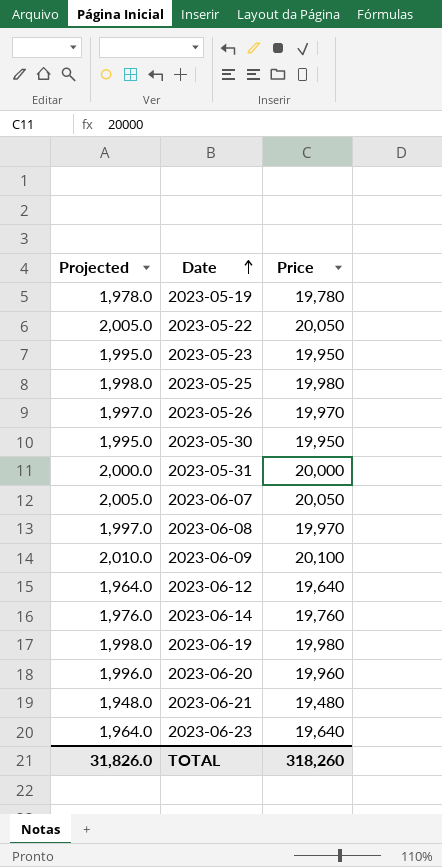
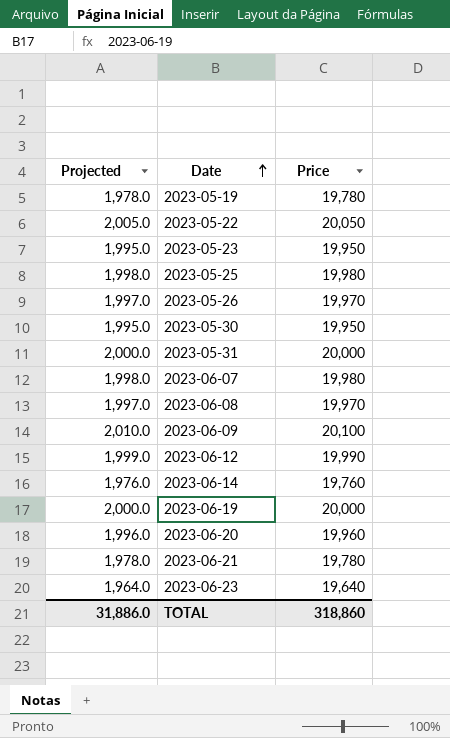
2023-06-07 | Projected: 2,005.0 -> 1,998.0
2023-06-07 | Price: 20,050 -> 19,980
2023-06-12 | Projected: 1,964.0 -> 1,999.0
2023-06-12 | Price: 19,640 -> 19,990
2023-06-19 | Projected: 1,998.0 -> 2,000.0
2023-06-19 | Price: 19,980 -> 20,000
2023-06-21 | Projected: 1,948.0 -> 1,978.0
2023-06-21 | Price: 19,480 -> 19,780
TOTAL | Projected: 31,826.0 -> 31,886.0
TOTAL | Price: 318,260 -> 318,860

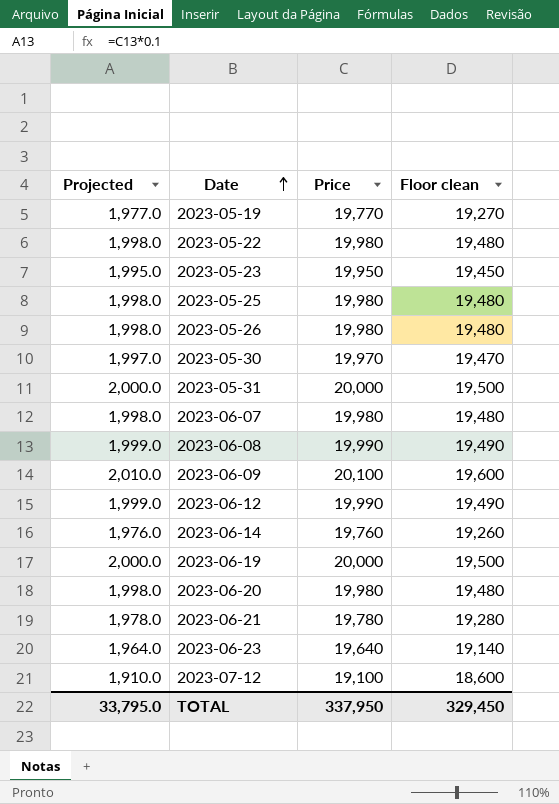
column Floor clean | formula: none -> [Price] - 500
2023-05-19 | Projected: 1,978.0 -> 1,977.0
2023-05-19 | Price: 19,780 -> 19,770
2023-05-22 | Projected: 2,005.0 -> 1,998.0
2023-05-22 | Price: 20,050 -> 19,980
2023-05-26 | Projected: 1,997.0 -> 1,998.0
2023-05-26 | Price: 19,970 -> 19,980
2023-05-30 | Projected: 1,995.0 -> 1,997.0
2023-05-30 | Price: 19,950 -> 19,970
2023-06-08 | Projected: 1,997.0 -> 1,999.0
2023-06-08 | Price: 19,970 -> 19,990
2023-06-20 | Projected: 1,996.0 -> 1,998.0
2023-06-20 | Price: 19,960 -> 19,980
row 2023-07-12: none -> 1,910.0 | 19,100 | 18,600
TOTAL | Projected: 31,886.0 -> 33,795.0
TOTAL | Price: 318,860 -> 337,950

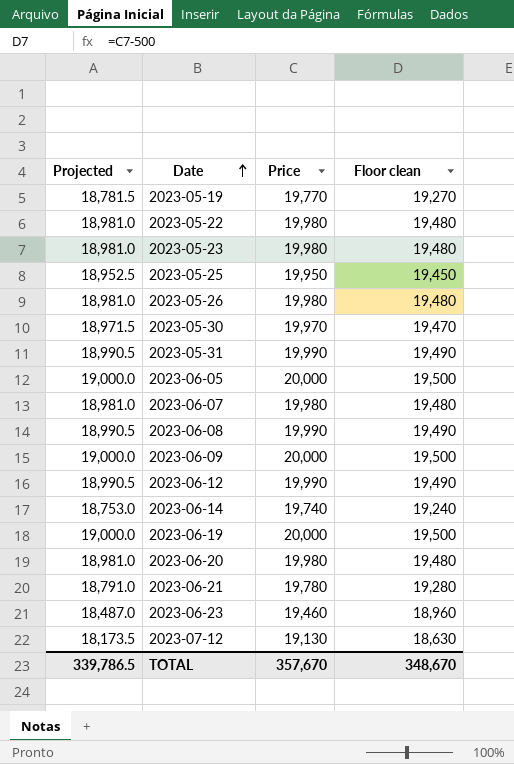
column Projected | formula: [Price] * 0.1 -> [Price] * 0.95
2023-05-23 | Price: 19,950 -> 19,980
2023-05-23 | Floor clean: 19,450 -> 19,480
2023-05-25 | Price: 19,980 -> 19,950
2023-05-25 | Floor clean: 19,480 -> 19,450
2023-05-31 | Price: 20,000 -> 19,990
2023-05-31 | Floor clean: 19,500 -> 19,490
row 2023-06-05: none -> 19,000.0 | 20,000 | 19,500
2023-06-09 | Price: 20,100 -> 20,000
2023-06-09 | Floor clean: 19,600 -> 19,500
2023-06-14 | Price: 19,760 -> 19,740
2023-06-14 | Floor clean: 19,260 -> 19,240
2023-06-23 | Price: 19,640 -> 19,460
2023-06-23 | Floor clean: 19,140 -> 18,960
2023-07-12 | Price: 19,100 -> 19,130
2023-07-12 | Floor clean: 18,600 -> 18,630
TOTAL | Projected: 33,795.0 -> 339,786.5
TOTAL | Price: 337,950 -> 357,670
TOTAL | Floor clean: 329,450 -> 348,670

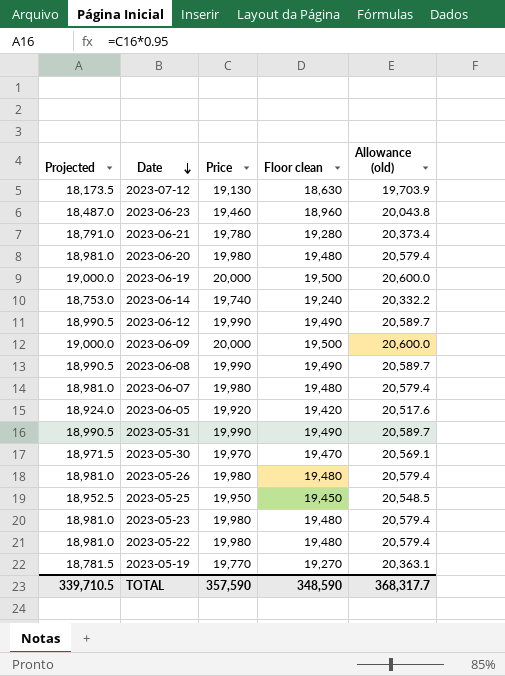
row order: Date ascending -> Date descending
column Allowance (old) | formula: none -> [Price] * 1.03
2023-06-05 | Projected: 19,000.0 -> 18,924.0
2023-06-05 | Price: 20,000 -> 19,920
2023-06-05 | Floor clean: 19,500 -> 19,420
TOTAL | Projected: 339,786.5 -> 339,710.5
TOTAL | Price: 357,670 -> 357,590
TOTAL | Floor clean: 348,670 -> 348,590

